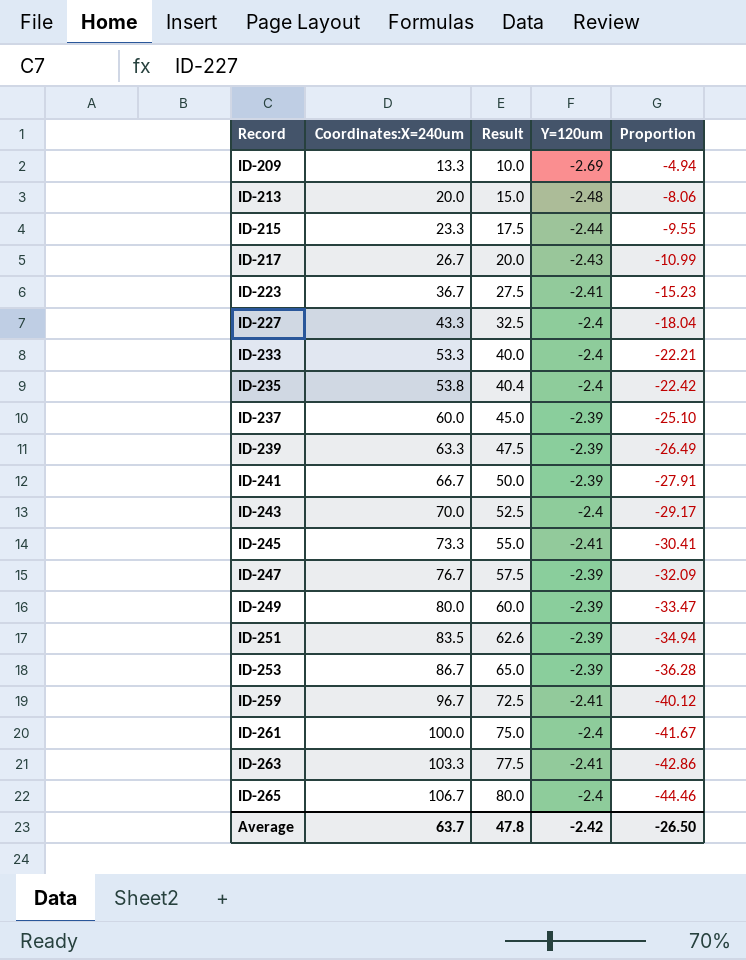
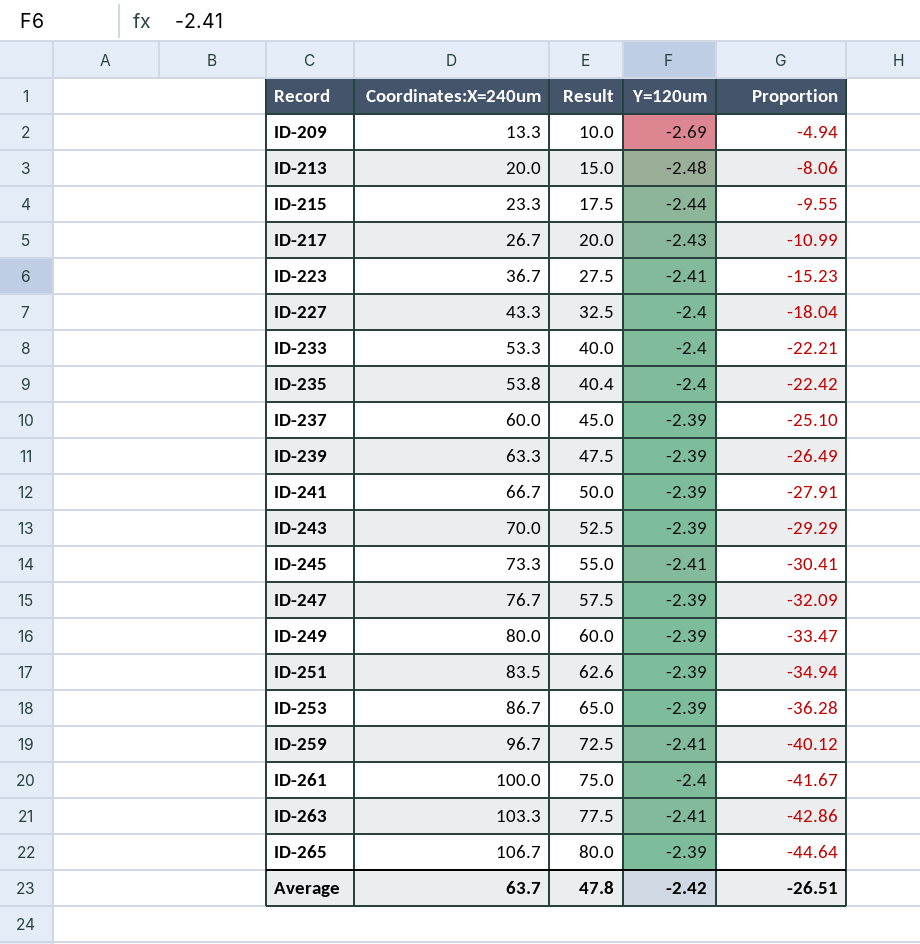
ID-243 | Y=120um: -2.4 -> -2.39
ID-243 | Proportion: -29.17 -> -29.29
ID-265 | Y=120um: -2.4 -> -2.39
ID-265 | Proportion: -44.46 -> -44.64
Average | Proportion: -26.50 -> -26.51

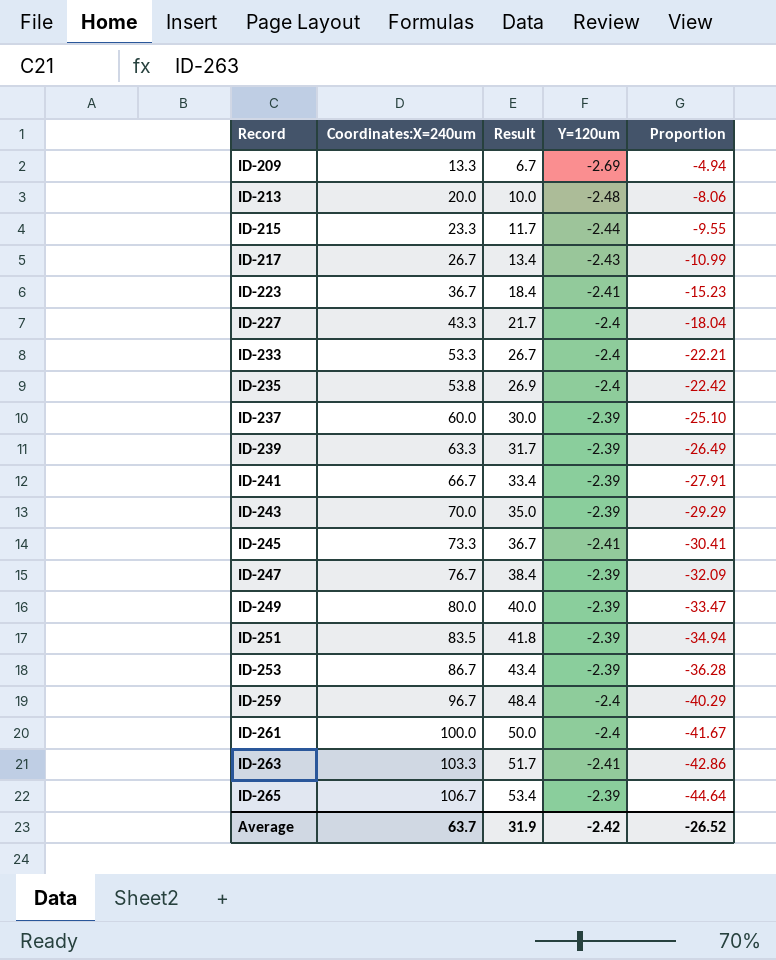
column Result | formula: [Coordinates:X=240um] * 0.75 -> [Coordinates:X=240um] * 0.5
ID-259 | Y=120um: -2.41 -> -2.4
ID-259 | Proportion: -40.12 -> -40.29
Average | Result: 47.8 -> 31.9
Average | Proportion: -26.51 -> -26.52

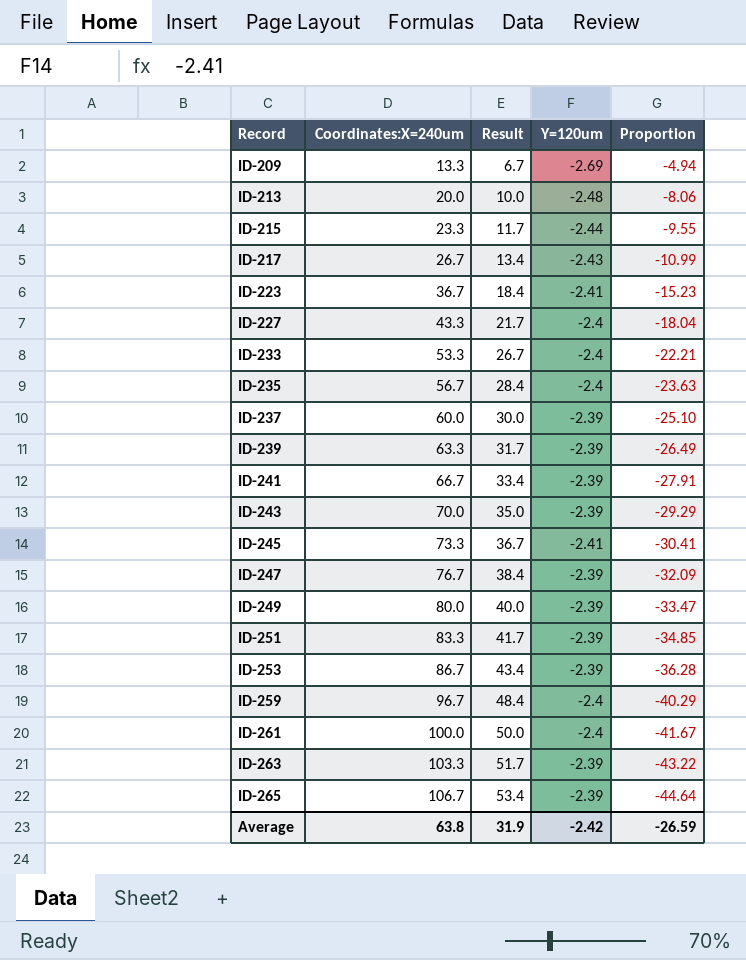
ID-235 | Coordinates:X=240um: 53.8 -> 56.7
ID-235 | Result: 26.9 -> 28.4
ID-235 | Proportion: -22.42 -> -23.63
ID-251 | Coordinates:X=240um: 83.5 -> 83.3
ID-251 | Result: 41.8 -> 41.7
ID-251 | Proportion: -34.94 -> -34.85
ID-263 | Y=120um: -2.41 -> -2.39
ID-263 | Proportion: -42.86 -> -43.22
Average | Coordinates:X=240um: 63.7 -> 63.8
Average | Proportion: -26.52 -> -26.59

